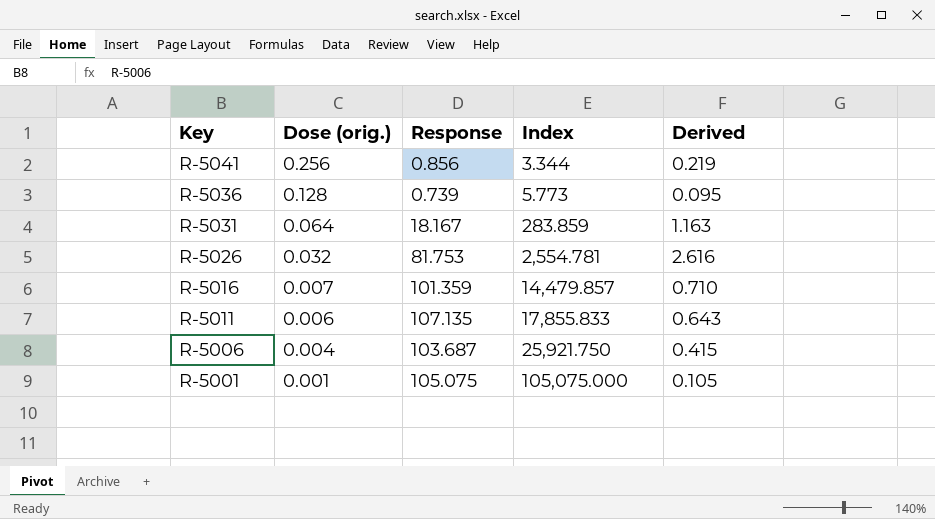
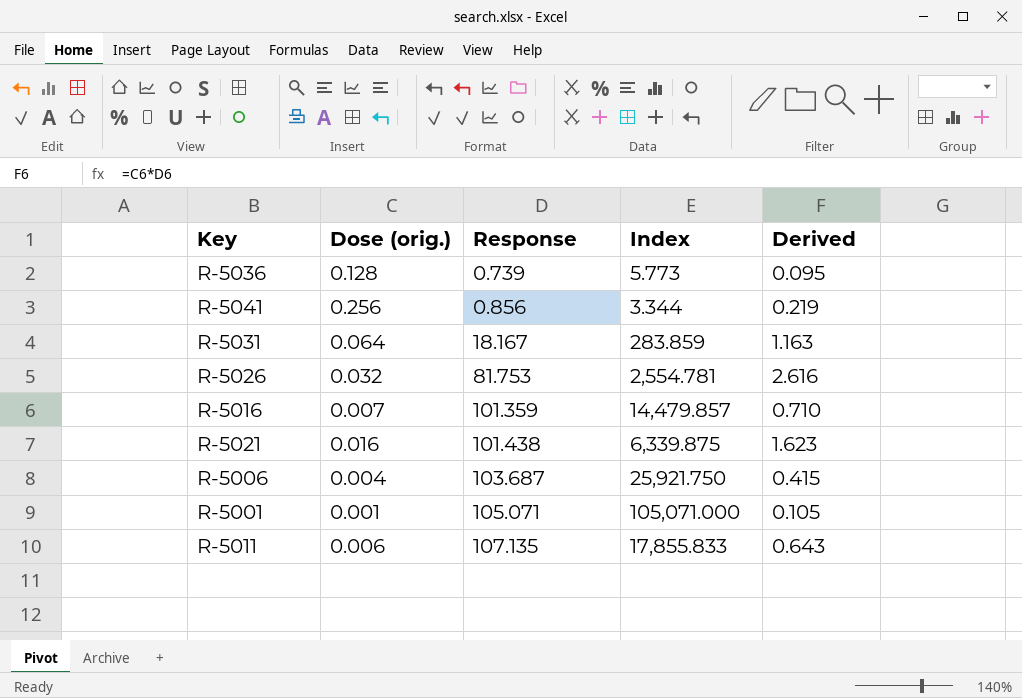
row order: Key descending -> Response ascending
row R-5021: none -> 0.016 | 101.438 | 6,339.875 | 1.623
R-5001 | Response: 105.075 -> 105.071
R-5001 | Index: 105,075.000 -> 105,071.000

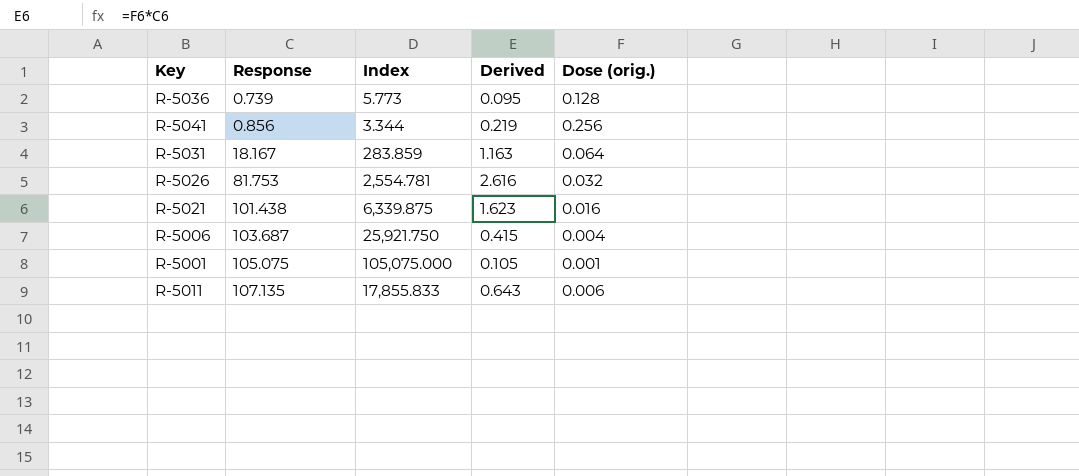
column Dose (orig.) | position: 2 -> 5
row R-5016: 0.007 | 101.359 | 14,479.857 | 0.710 -> none
R-5001 | Response: 105.071 -> 105.075
R-5001 | Index: 105,071.000 -> 105,075.000

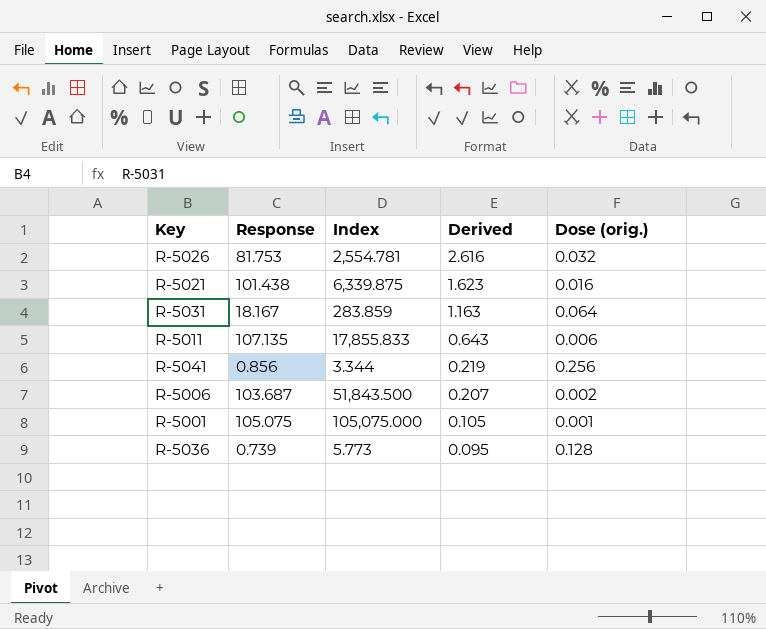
row order: Response ascending -> Derived descending
R-5006 | Index: 25,921.750 -> 51,843.500
R-5006 | Derived: 0.415 -> 0.207
R-5006 | Dose (orig.): 0.004 -> 0.002

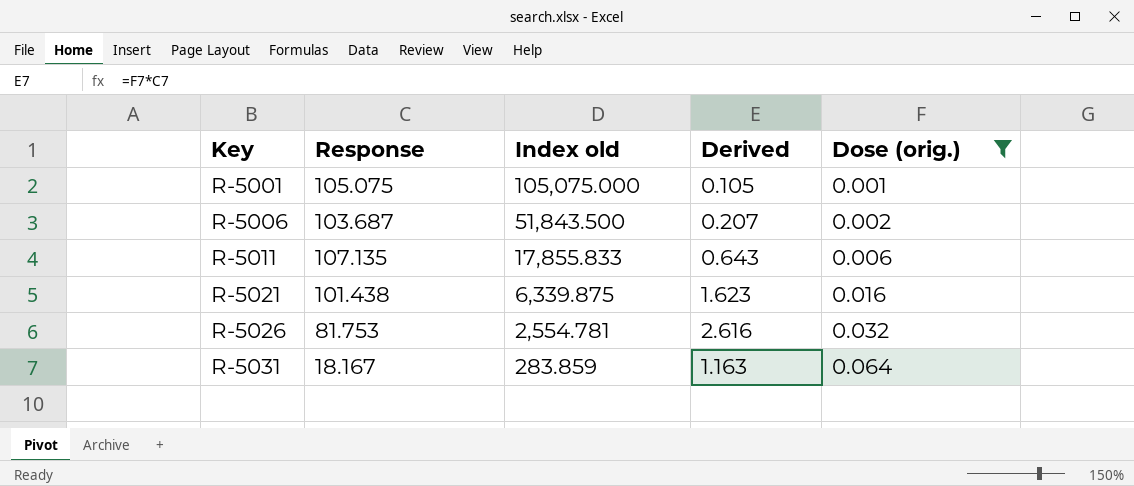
filter: none -> Dose (orig.) <= 0.064
row order: Derived descending -> Key ascending
column name: Index -> Index old

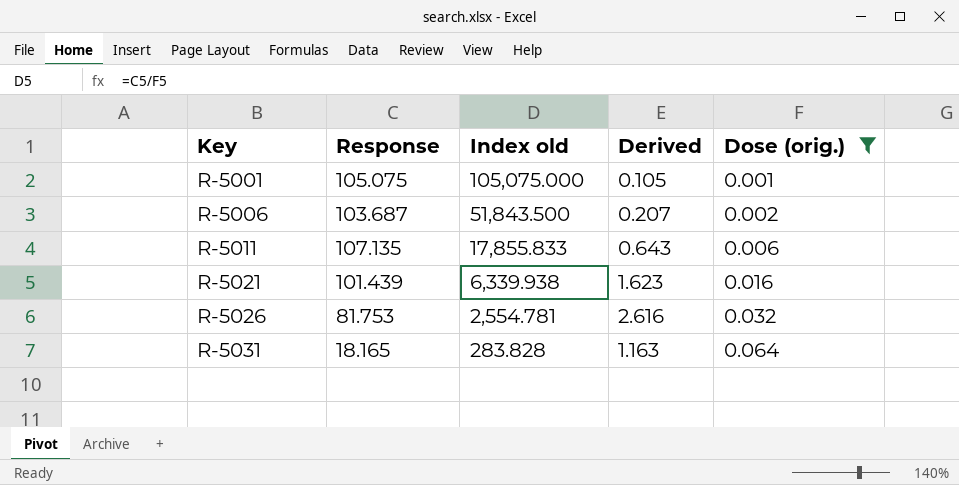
R-5021 | Response: 101.438 -> 101.439
R-5021 | Index old: 6,339.875 -> 6,339.938
R-5031 | Response: 18.167 -> 18.165
R-5031 | Index old: 283.859 -> 283.828

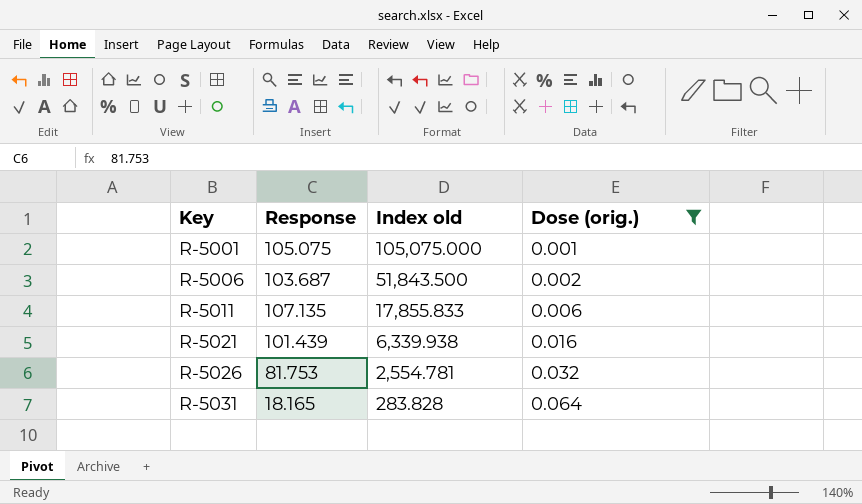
column Derived | formula: [Response] * [Dose (orig.)] -> none

